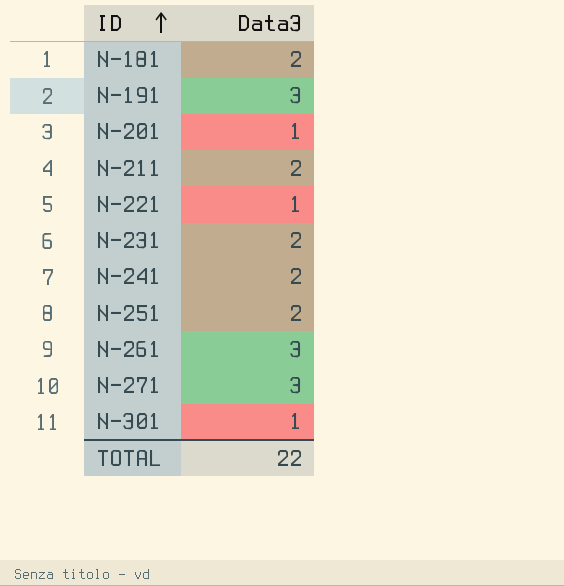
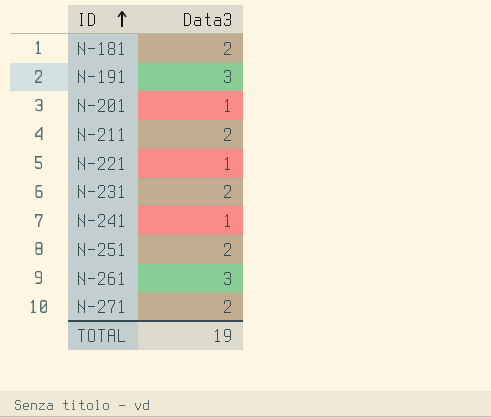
row N-301: 1 -> none
N-241 | Data3: 2 -> 1
N-271 | Data3: 3 -> 2
TOTAL | Data3: 22 -> 19

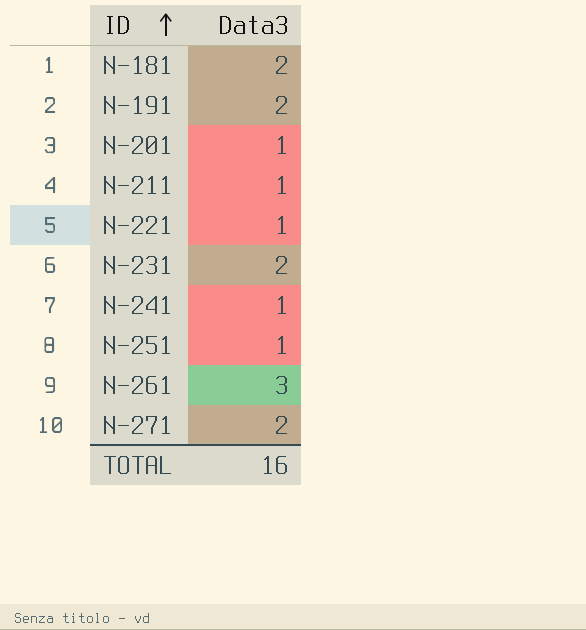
N-191 | Data3: 3 -> 2
N-211 | Data3: 2 -> 1
N-251 | Data3: 2 -> 1
TOTAL | Data3: 19 -> 16

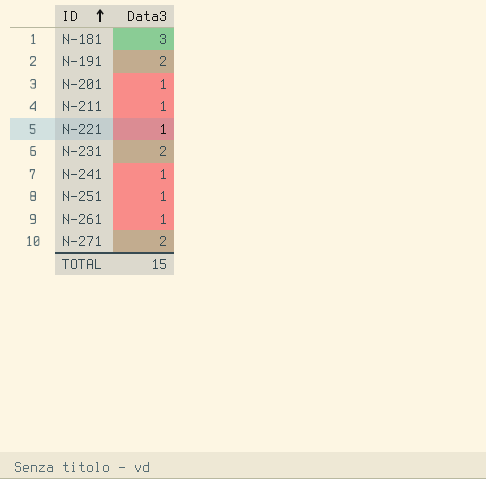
N-181 | Data3: 2 -> 3
N-261 | Data3: 3 -> 1
TOTAL | Data3: 16 -> 15

